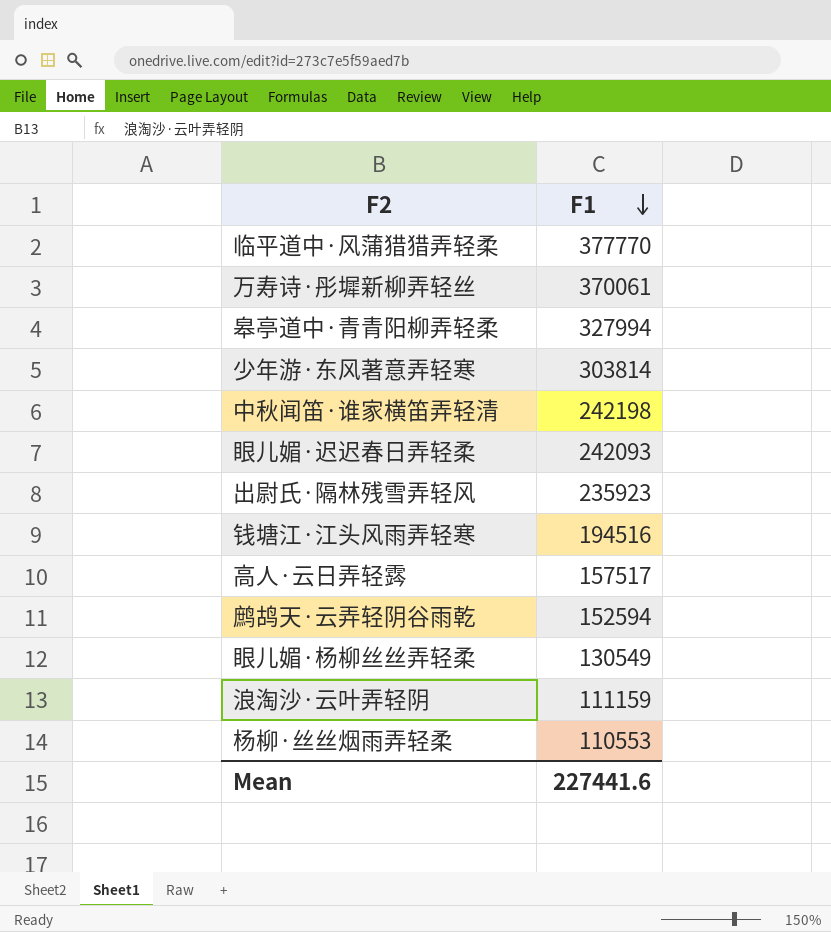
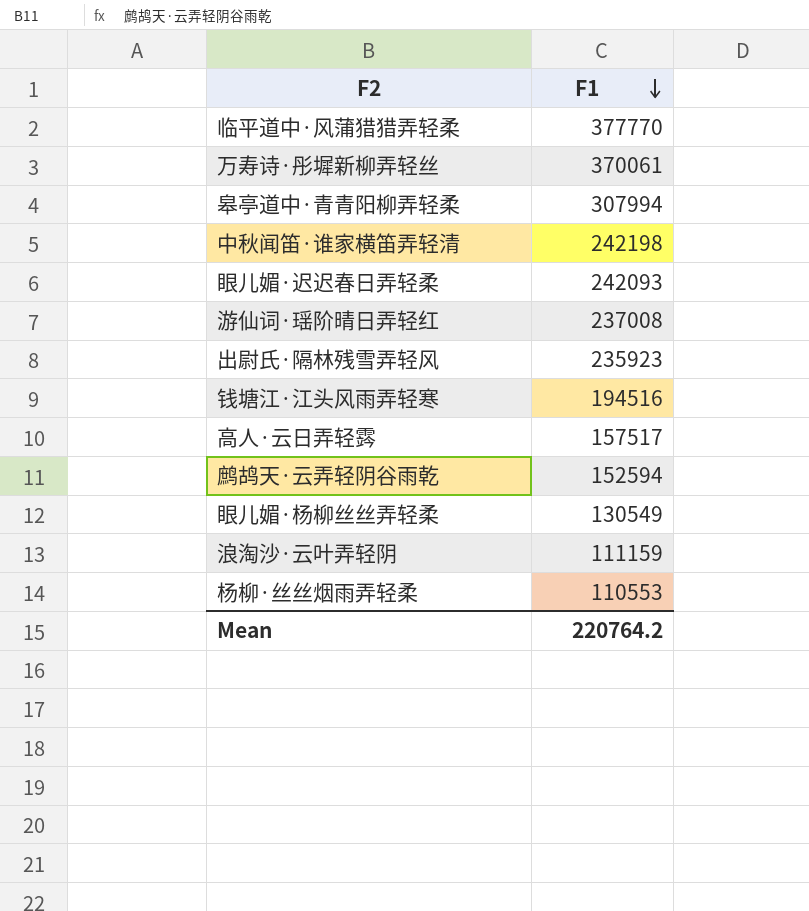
row 少年游·东风著意弄轻寒: 303814 -> none
皋亭道中·青青阳柳弄轻柔 | F1: 327994 -> 307994
row 游仙词·瑶阶晴日弄轻红: none -> 237008
Mean | F1: 227441.6 -> 220764.2

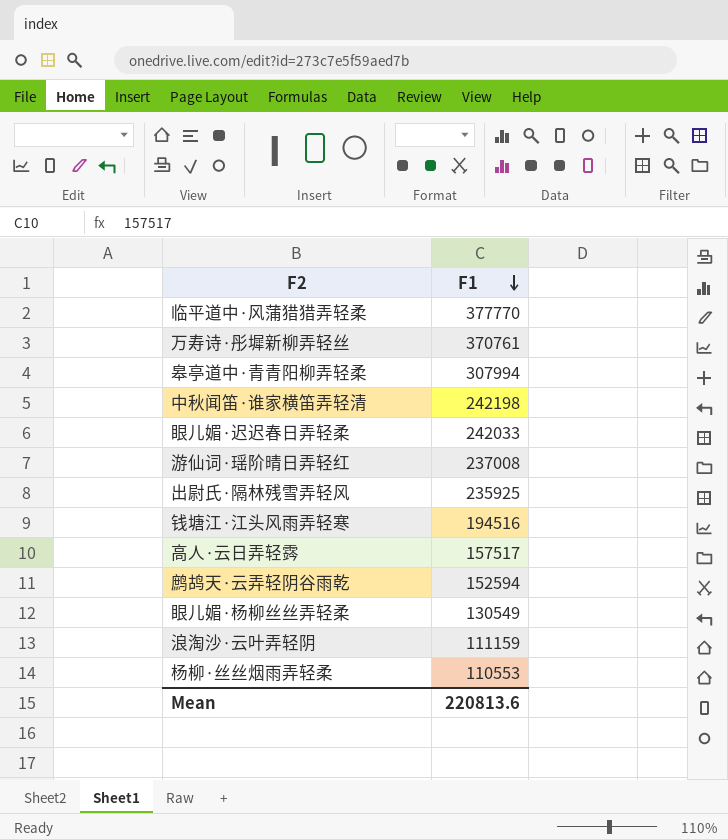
万寿诗·彤墀新柳弄轻丝 | F1: 370061 -> 370761
眼儿媚·迟迟春日弄轻柔 | F1: 242093 -> 242033
出尉氏·隔林残雪弄轻风 | F1: 235923 -> 235925
Mean | F1: 220764.2 -> 220813.6

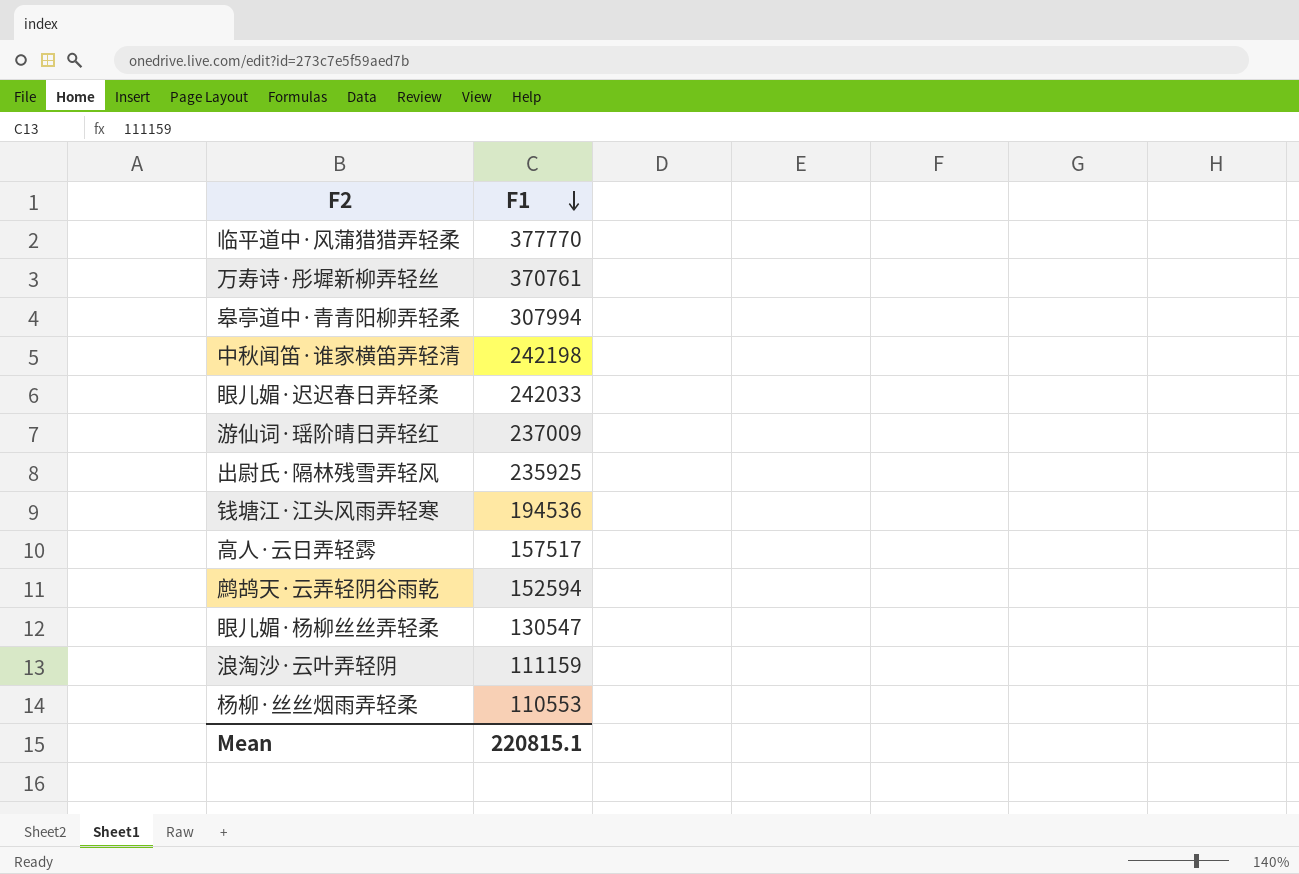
游仙词·瑶阶晴日弄轻红 | F1: 237008 -> 237009
钱塘江·江头风雨弄轻寒 | F1: 194516 -> 194536
眼儿媚·杨柳丝丝弄轻柔 | F1: 130549 -> 130547
Mean | F1: 220813.6 -> 220815.1

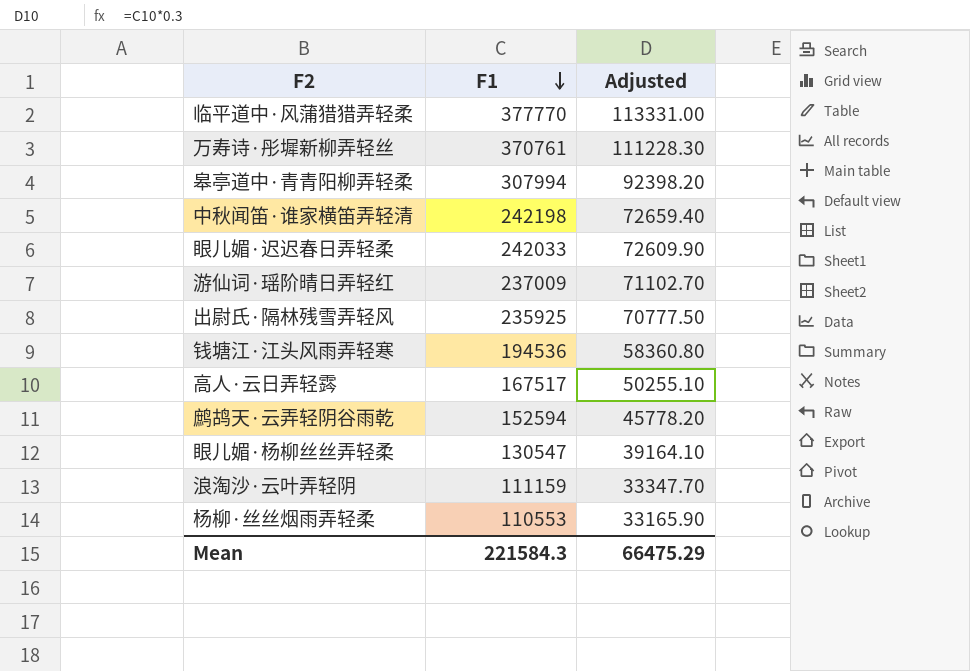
column Adjusted | formula: none -> [F1] * 0.3
高人·云日弄轻霠 | F1: 157517 -> 167517
Mean | F1: 220815.1 -> 221584.3

